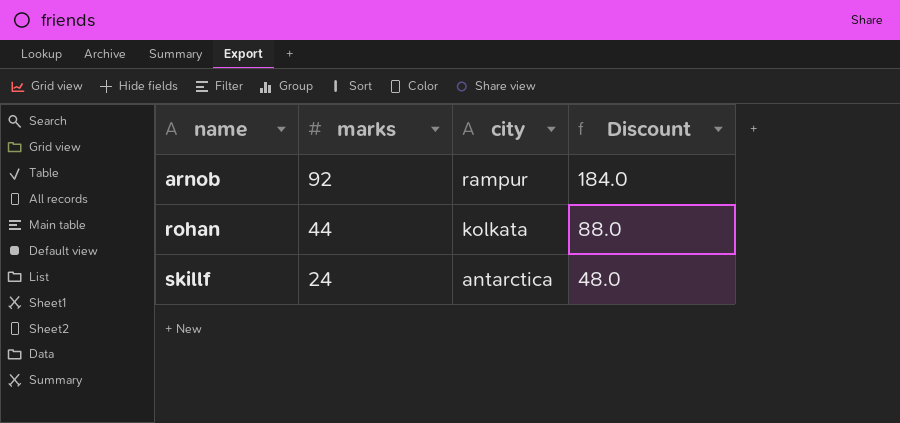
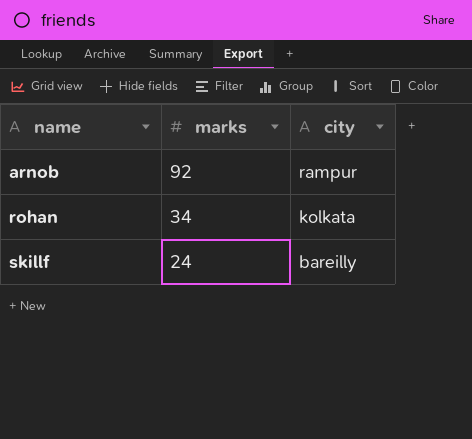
column Discount | formula: [marks] * 2 -> none
rohan | marks: 44 -> 34
skillf | city: antarctica -> bareilly

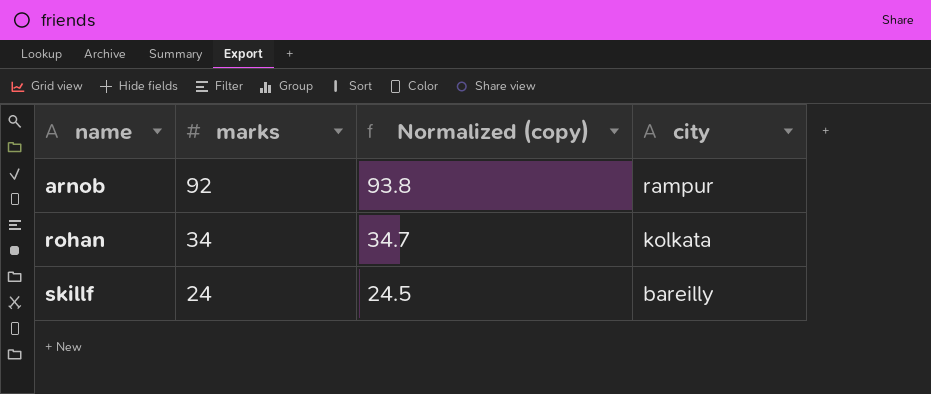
column Normalized (copy) | formula: none -> [marks] * 1.02

